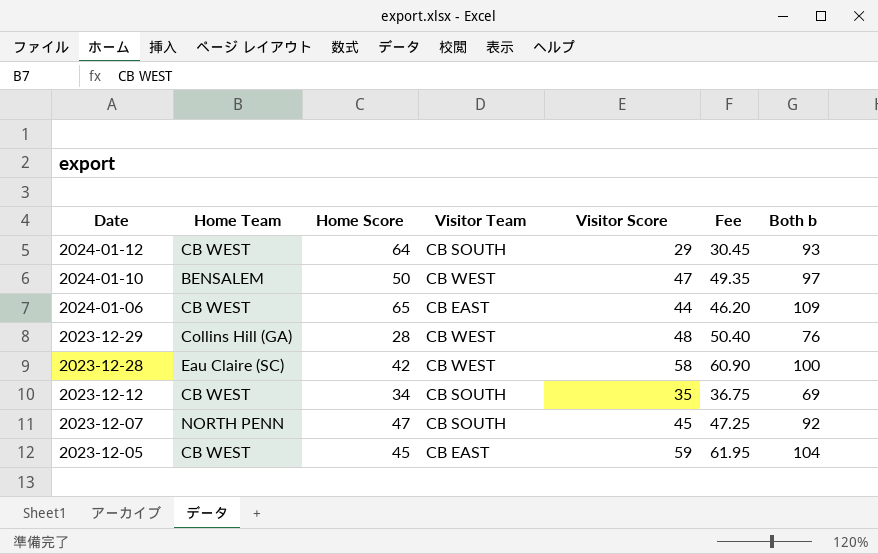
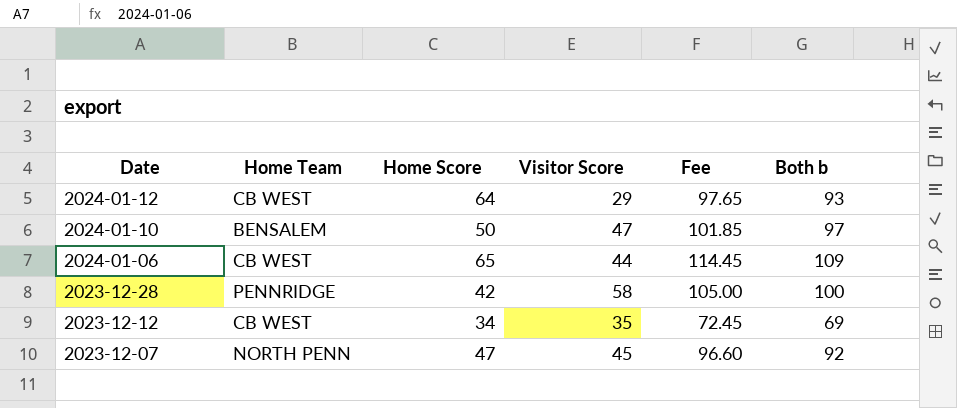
column Visitor Team | position: 4 -> none
column Fee | formula: [Visitor Score] * 1.05 -> [Both b] * 1.05
row 2023-12-29: Collins Hill (GA) | 28 | CB WEST | 48 | 50.40 | 76 -> none
row 2023-12-05: CB WEST | 45 | CB EAST | 59 | 61.95 | 104 -> none
2023-12-28 | Home Team: Eau Claire (SC) -> PENNRIDGE

